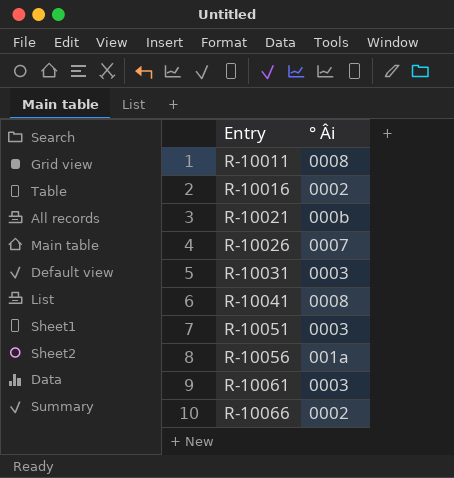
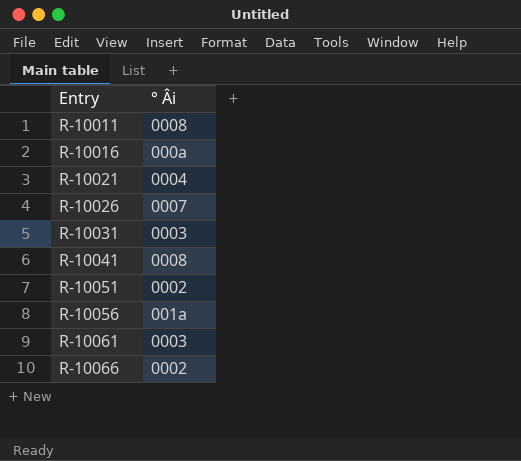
R-10016 | ° Âi: 0002 -> 000a
R-10021 | ° Âi: 000b -> 0004
R-10051 | ° Âi: 0003 -> 0002

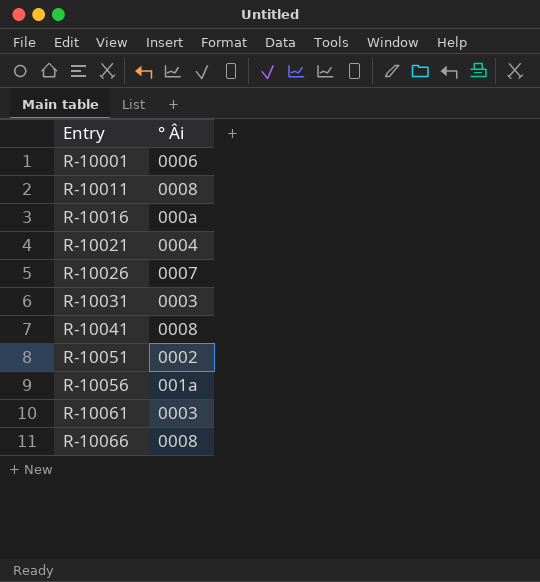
row R-10001: none -> 0006
R-10066 | ° Âi: 0002 -> 0008

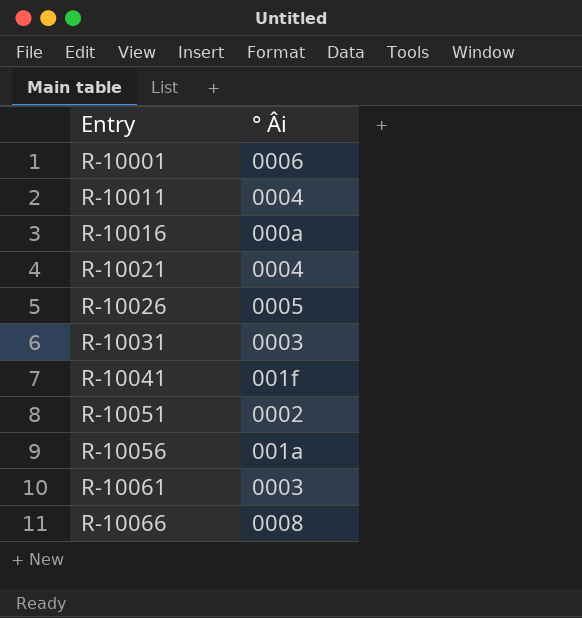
R-10011 | ° Âi: 0008 -> 0004
R-10026 | ° Âi: 0007 -> 0005
R-10041 | ° Âi: 0008 -> 001f

